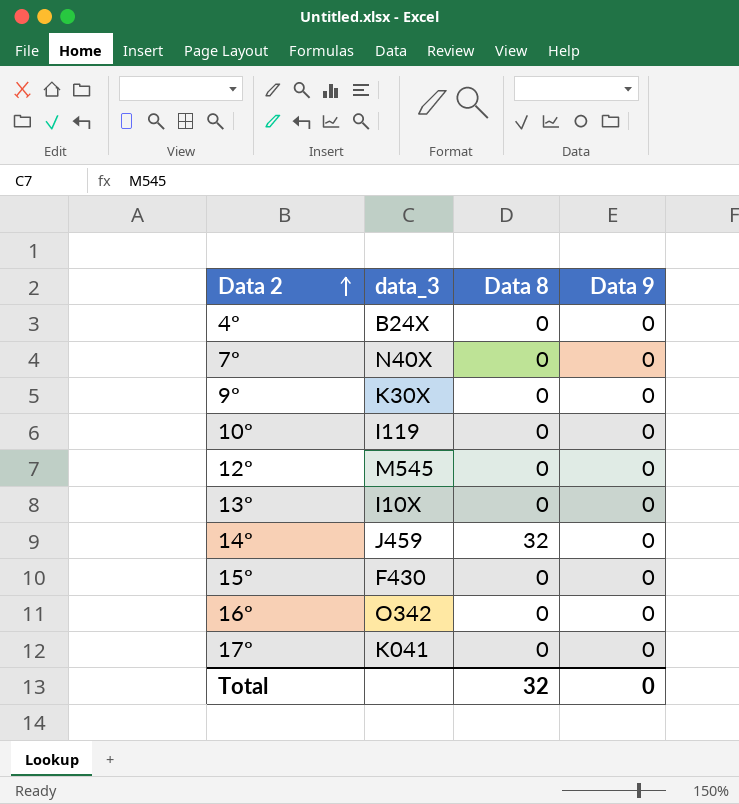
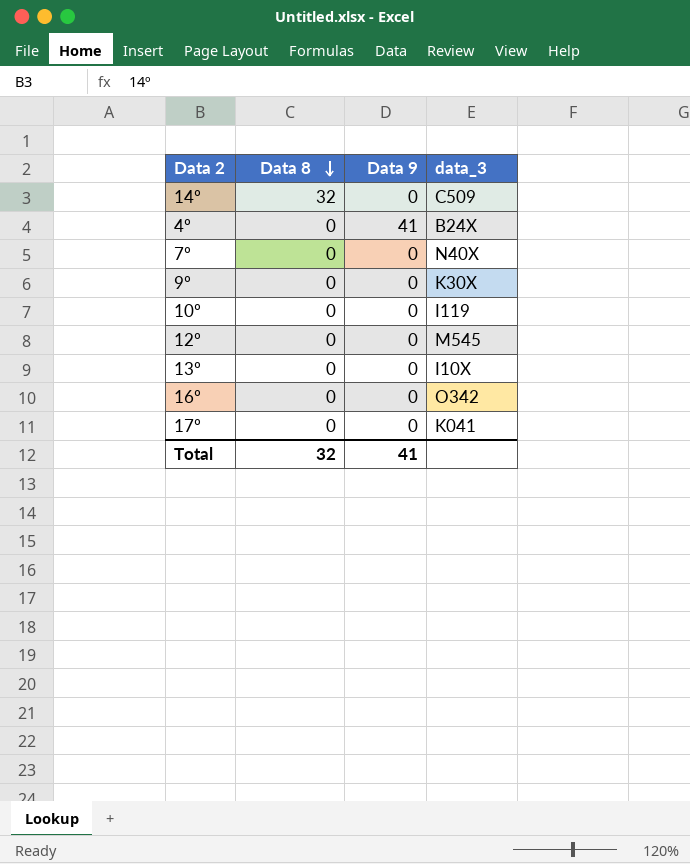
row order: Data 2 ascending -> Data 8 descending
column data_3 | position: 2 -> 4
row 15º: F430 | 0 | 0 -> none
14º | data_3: J459 -> C509
4º | Data 9: 0 -> 41
Total | Data 9: 0 -> 41

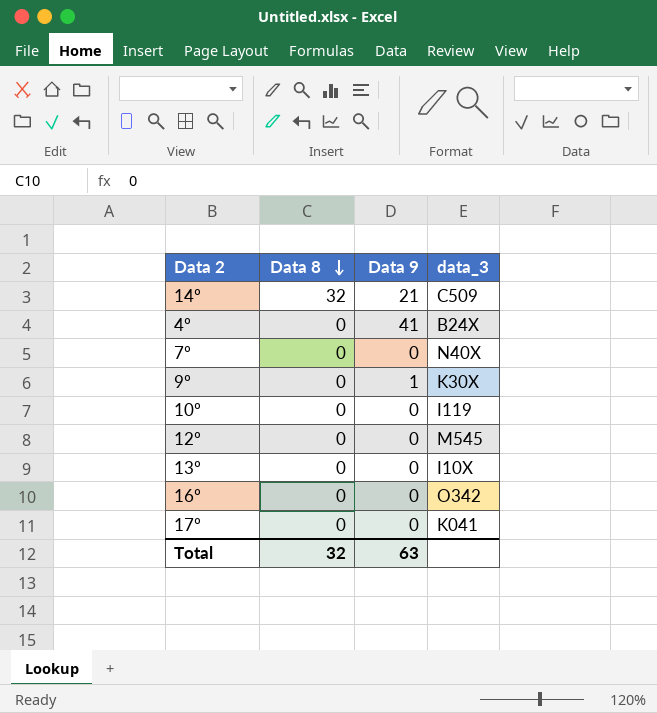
14º | Data 9: 0 -> 21
9º | Data 9: 0 -> 1
Total | Data 9: 41 -> 63

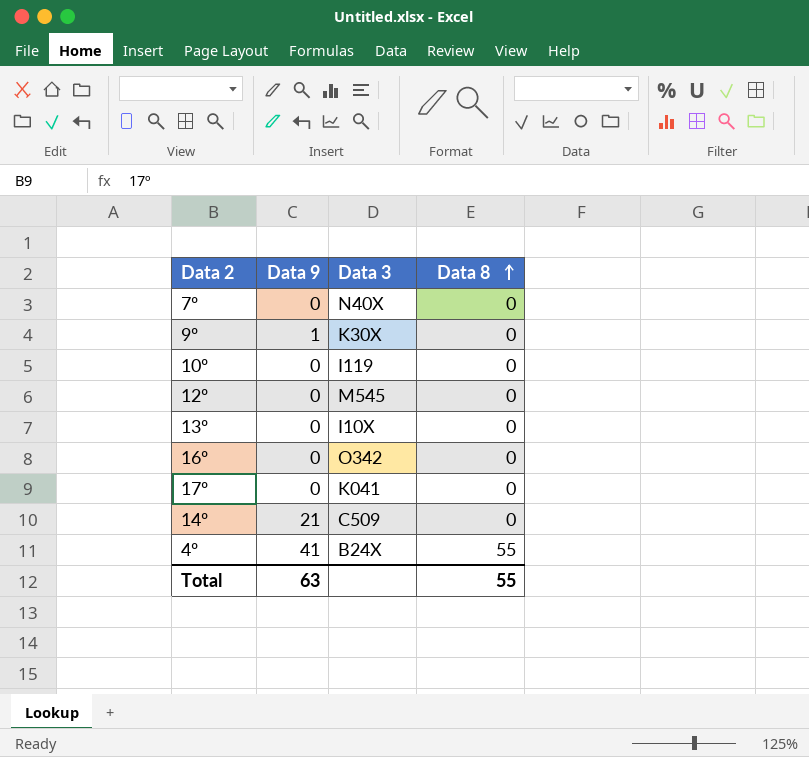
row order: Data 8 descending -> Data 8 ascending
column name: data_3 -> Data 3
column Data 8 | position: 2 -> 4
14º | Data 8: 32 -> 0
4º | Data 8: 0 -> 55
Total | Data 8: 32 -> 55

